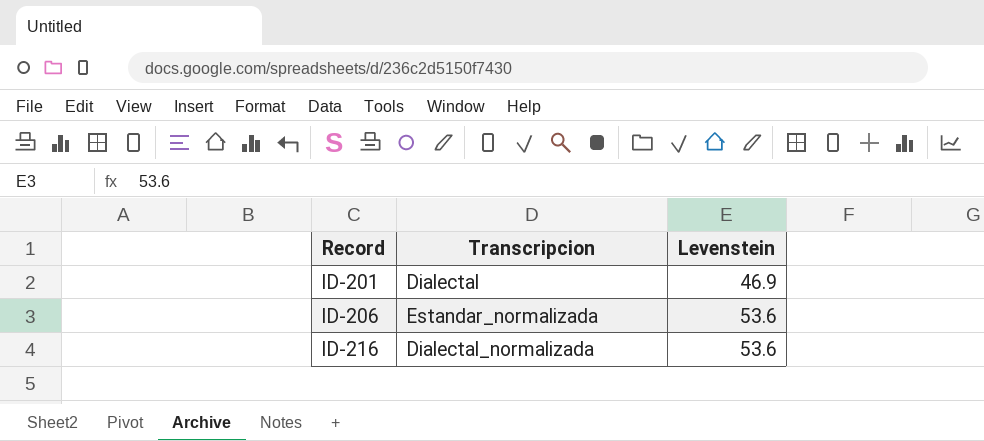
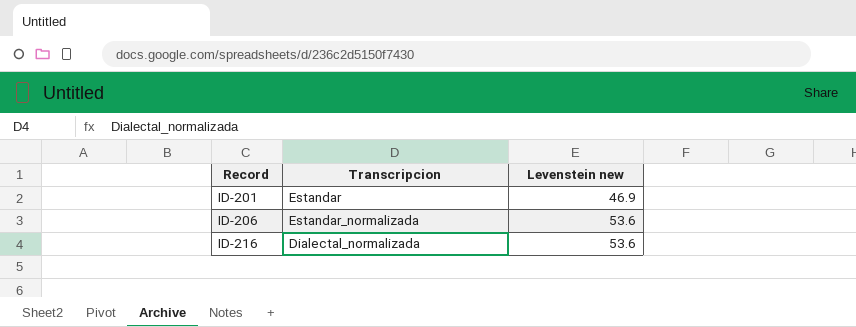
column name: Levenstein -> Levenstein new
ID-201 | Transcripcion: Dialectal -> Estandar

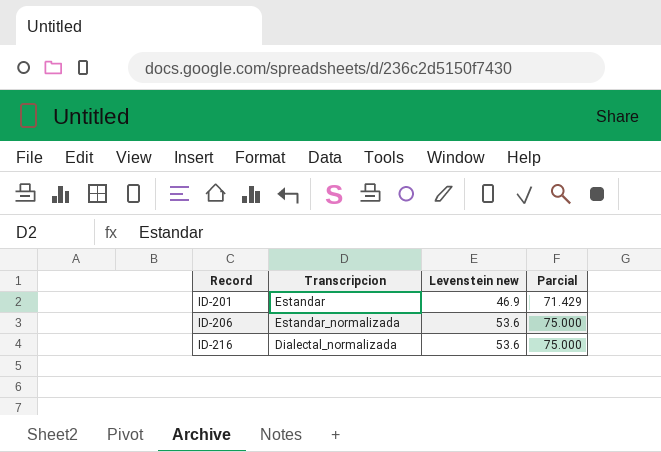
column Parcial | position: none -> 4

